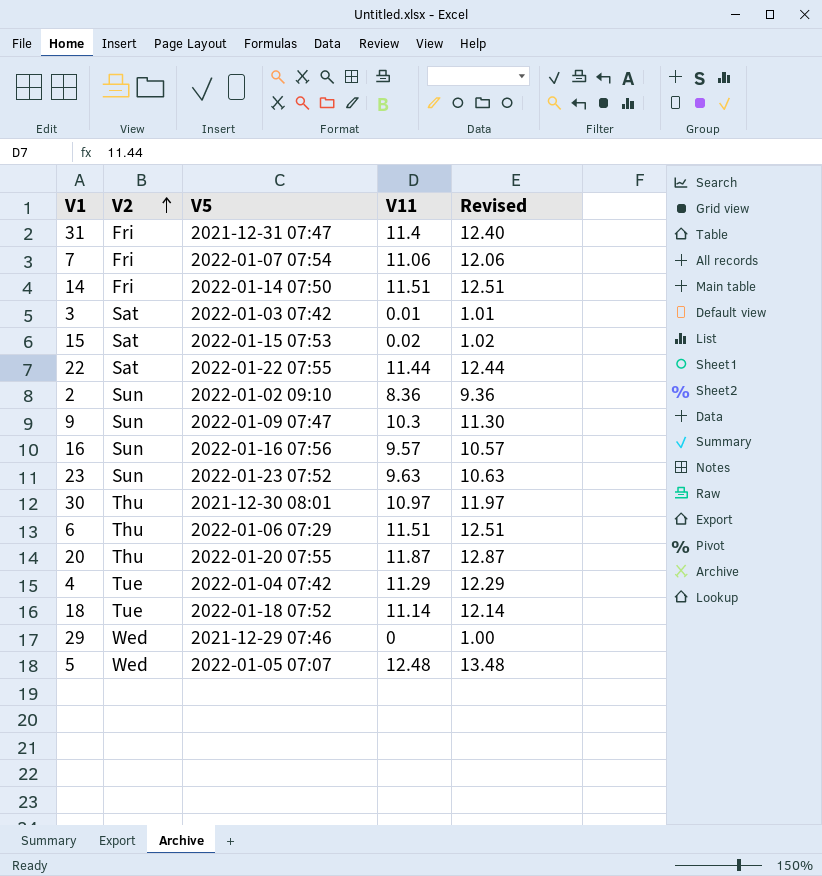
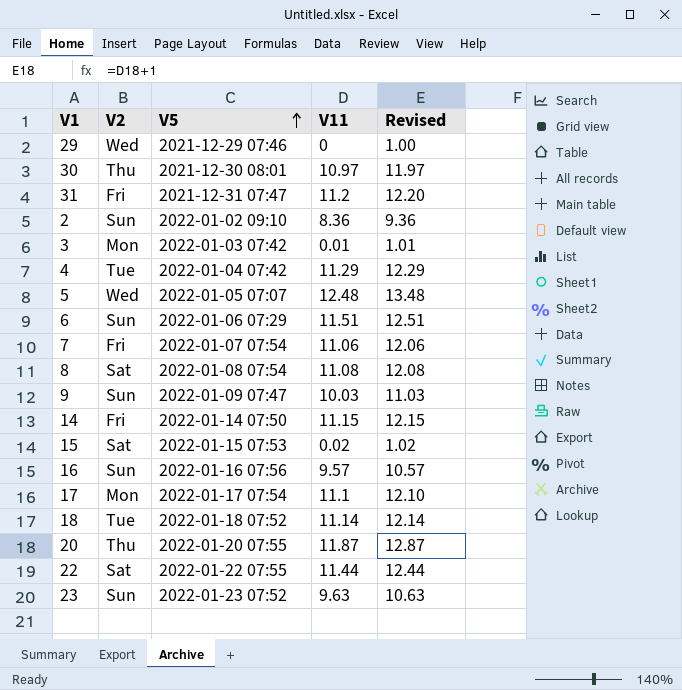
row order: V2 ascending -> V5 ascending
31 | V11: 11.4 -> 11.2
31 | Revised: 12.40 -> 12.20
3 | V2: Sat -> Mon
6 | V2: Thu -> Sun
row 8: none -> Sat | 2022-01-08 07:54 | 11.08 | 12.08
9 | V11: 10.3 -> 10.03
9 | Revised: 11.30 -> 11.03
14 | V11: 11.51 -> 11.15
14 | Revised: 12.51 -> 12.15
row 17: none -> Mon | 2022-01-17 07:54 | 11.1 | 12.10

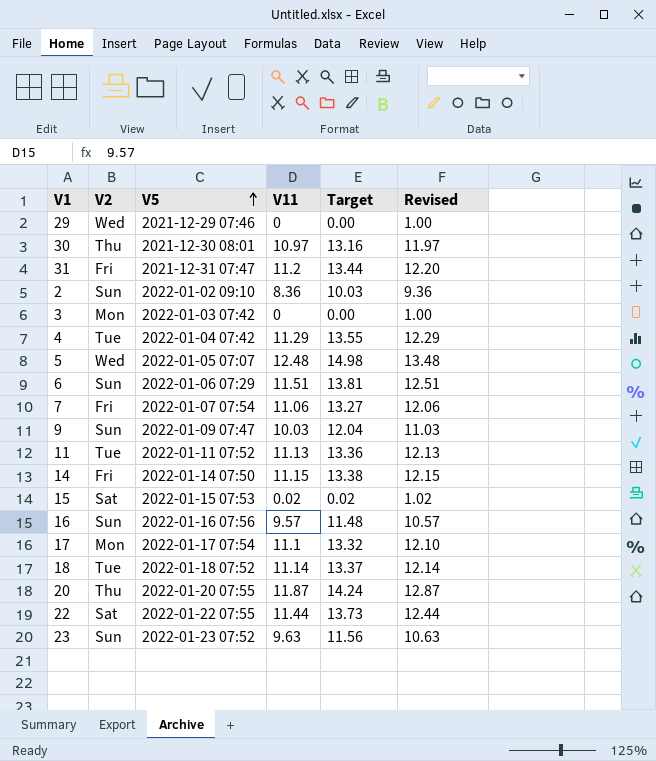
column Target | formula: none -> [V11] * 1.2
row 8: Sat | 2022-01-08 07:54 | 11.08 | 12.08 -> none
3 | V11: 0.01 -> 0
3 | Revised: 1.01 -> 1.00
row 11: none -> Tue | 2022-01-11 07:52 | 11.13 | 13.36 | 12.13

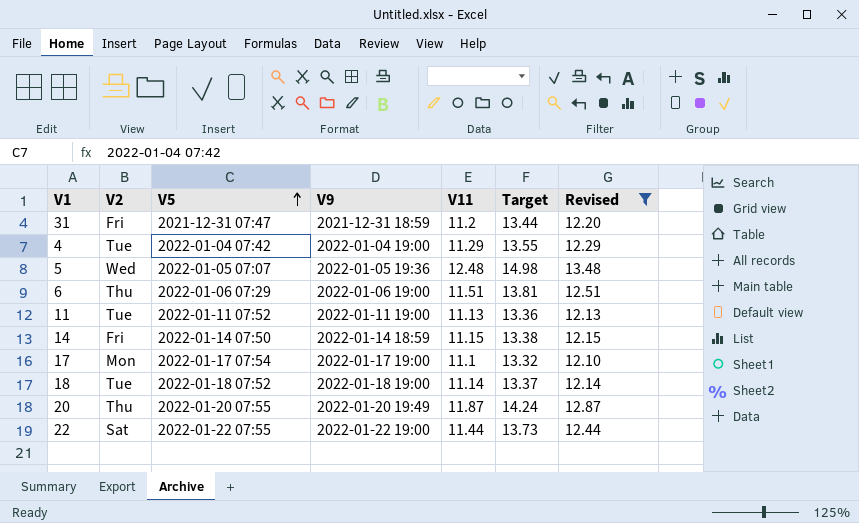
filter: none -> Revised >= 12.10
column V9 | position: none -> 4
6 | V2: Sun -> Thu

